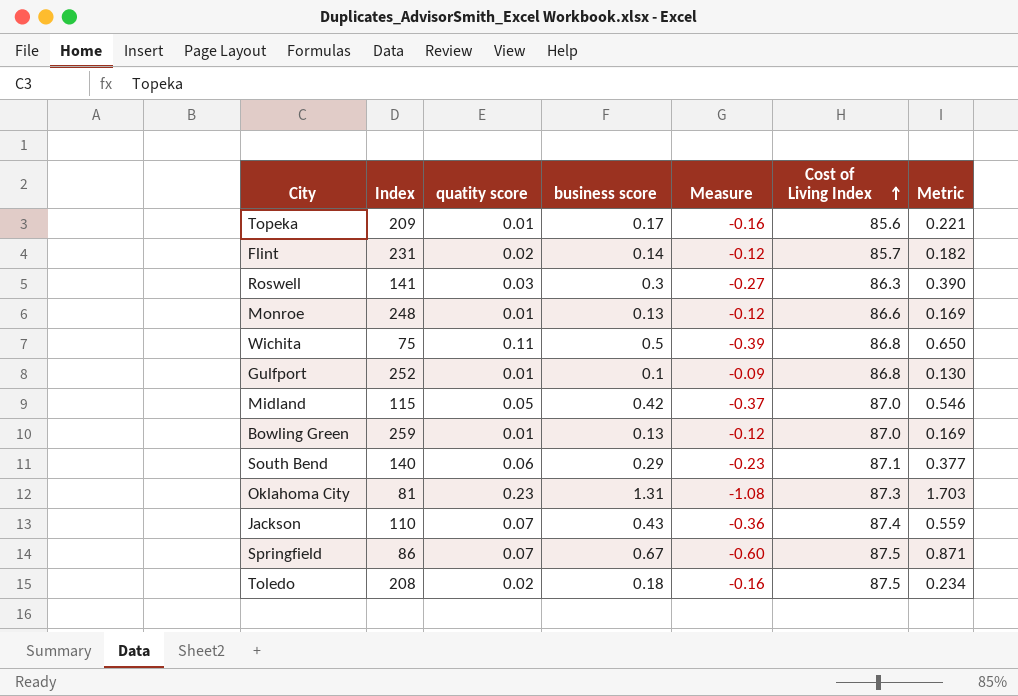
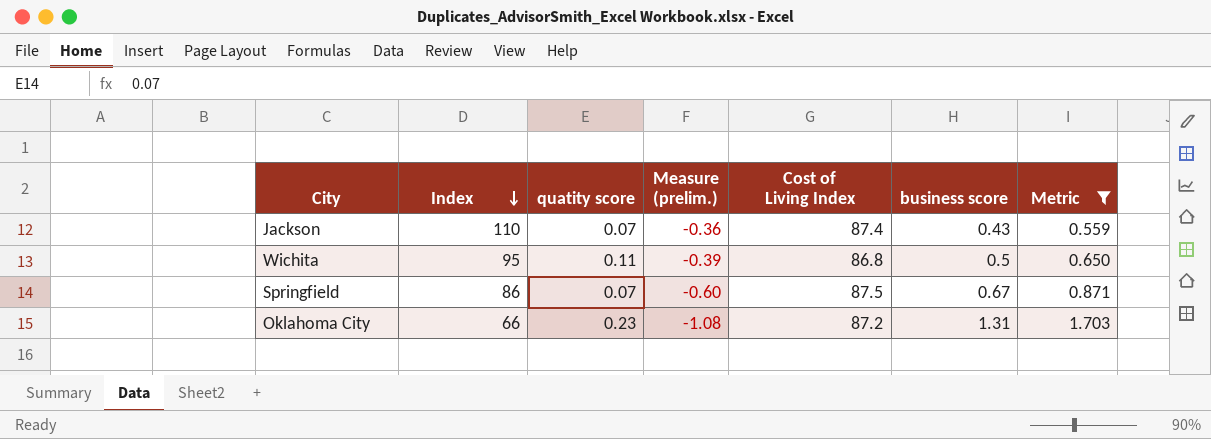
filter: none -> Metric >= 0.559
row order: Cost of Living Index ascending -> Index descending
column name: Measure -> Measure (prelim.)
column business score | position: 4 -> 6
Wichita | Index: 75 -> 95
Oklahoma City | Index: 81 -> 66
Oklahoma City | Cost of Living Index: 87.3 -> 87.2

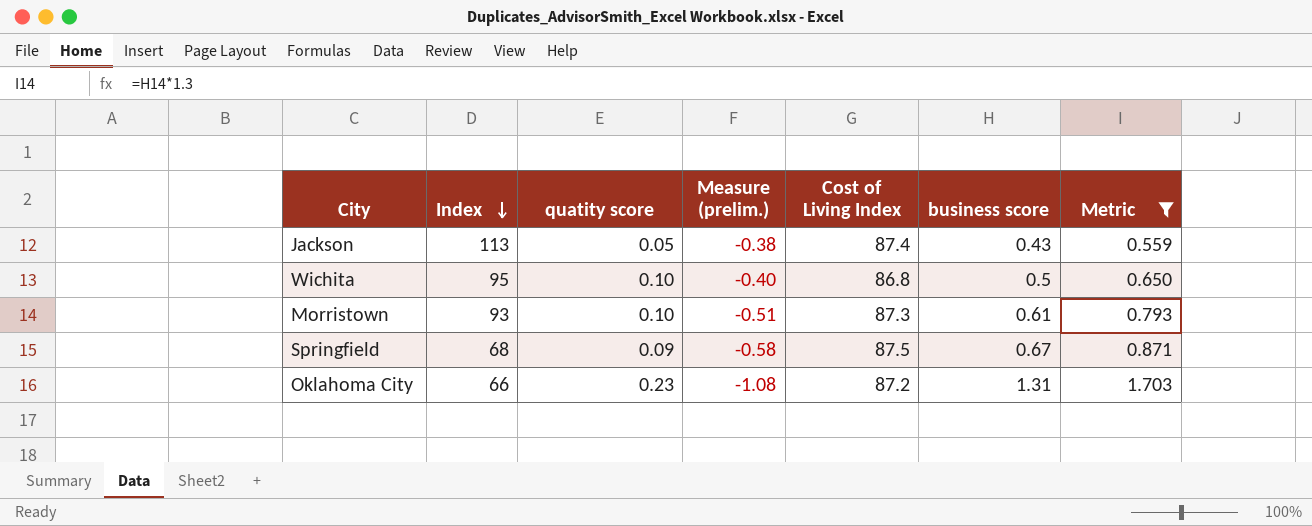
Jackson | Index: 110 -> 113
Jackson | quatity score: 0.07 -> 0.05
Jackson | Measure (prelim.): -0.36 -> -0.38
Wichita | quatity score: 0.11 -> 0.10
Wichita | Measure (prelim.): -0.39 -> -0.40
row Morristown: none -> 93 | 0.10 | -0.51 | 87.3 | 0.61 | 0.793
Springfield | Index: 86 -> 68
Springfield | quatity score: 0.07 -> 0.09
Springfield | Measure (prelim.): -0.60 -> -0.58

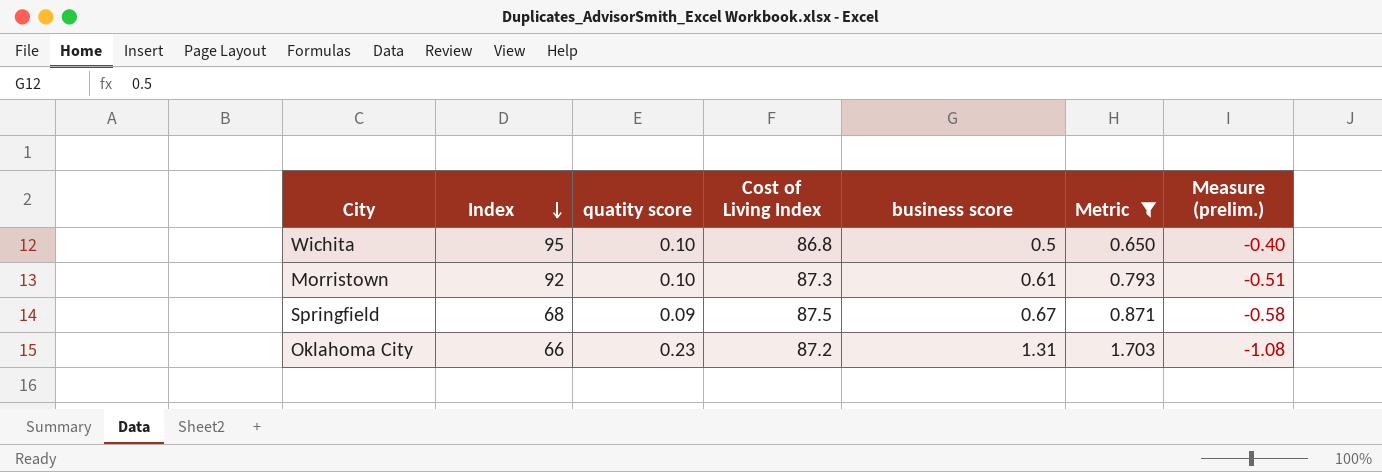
column Measure (prelim.) | position: 4 -> 7
row Jackson: 113 | 0.05 | -0.38 | 87.4 | 0.43 | 0.559 -> none
Morristown | Index: 93 -> 92

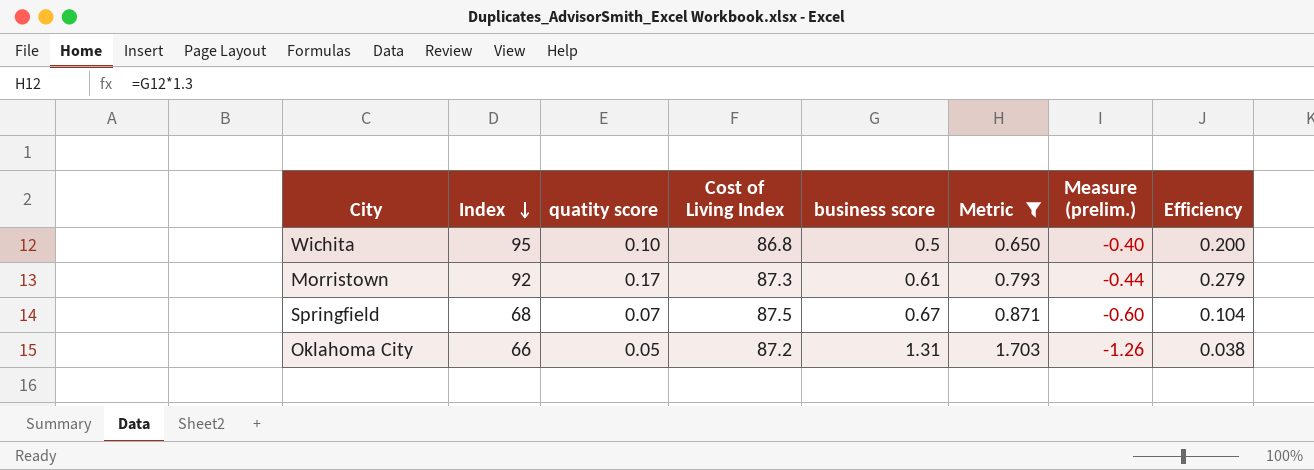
column Efficiency | formula: none -> [quatity score] / [business score]
Morristown | quatity score: 0.10 -> 0.17
Morristown | Measure (prelim.): -0.51 -> -0.44
Springfield | quatity score: 0.09 -> 0.07
Springfield | Measure (prelim.): -0.58 -> -0.60
Oklahoma City | quatity score: 0.23 -> 0.05
Oklahoma City | Measure (prelim.): -1.08 -> -1.26

